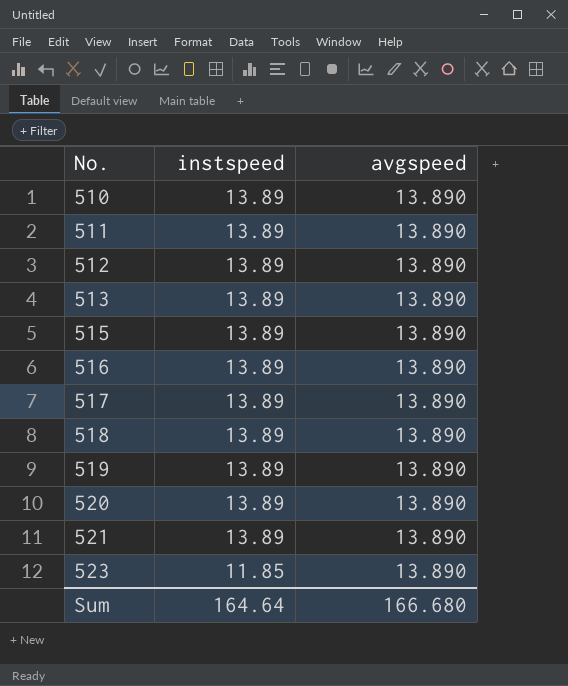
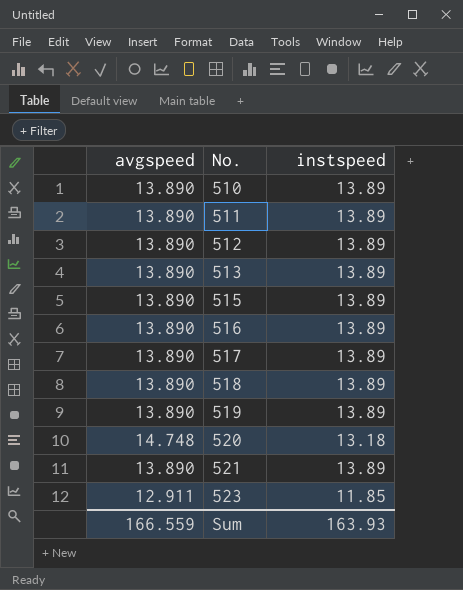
column avgspeed | position: 3 -> 1
520 | avgspeed: 13.890 -> 14.748
520 | instspeed: 13.89 -> 13.18
523 | avgspeed: 13.890 -> 12.911
Sum | avgspeed: 166.680 -> 166.559
Sum | instspeed: 164.64 -> 163.93

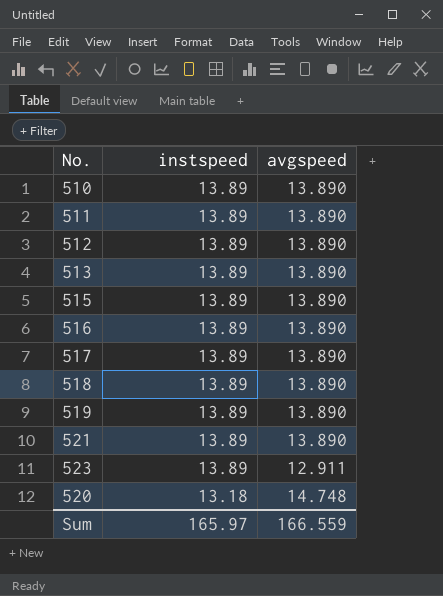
row order: No. ascending -> instspeed descending
column avgspeed | position: 1 -> 3
523 | instspeed: 11.85 -> 13.89
Sum | instspeed: 163.93 -> 165.97

